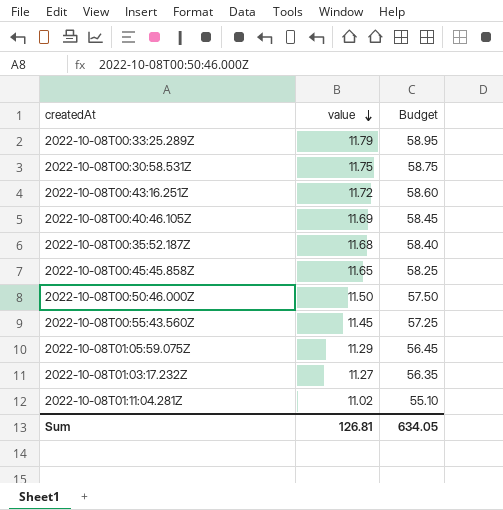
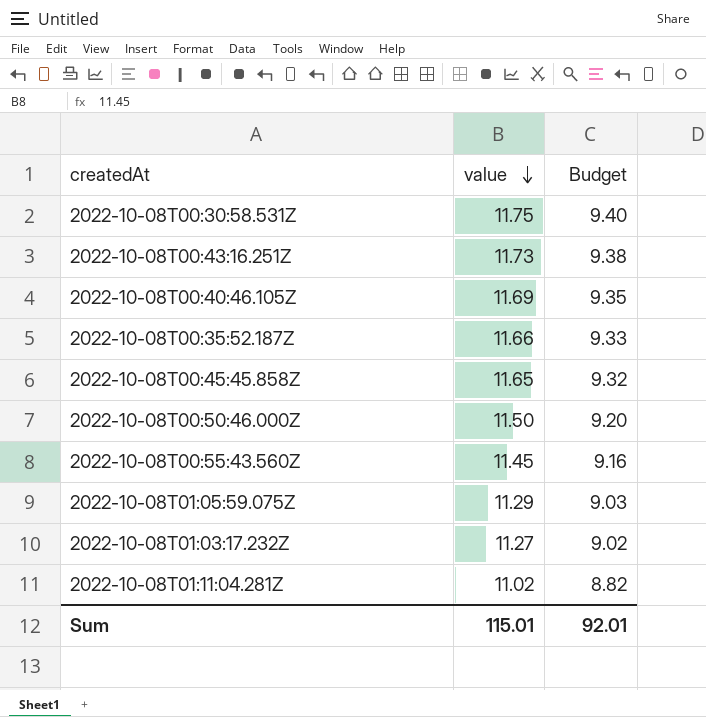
column Budget | formula: [value] * 5 -> [value] * 0.8
row 2022-10-08T00:33:25.289Z: 11.79 | 58.95 -> none
2022-10-08T00:43:16.251Z | value: 11.72 -> 11.73
2022-10-08T00:35:52.187Z | value: 11.68 -> 11.66
Sum | value: 126.81 -> 115.01
Sum | Budget: 634.05 -> 92.01

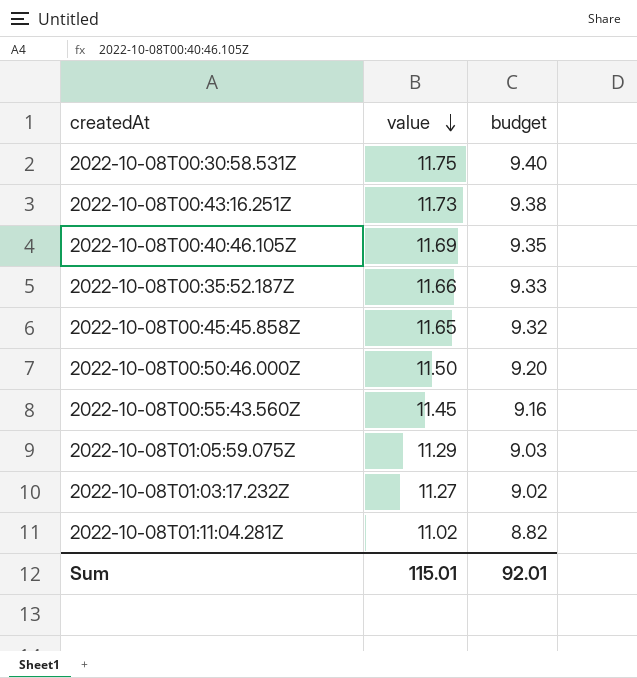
column name: Budget -> budget

